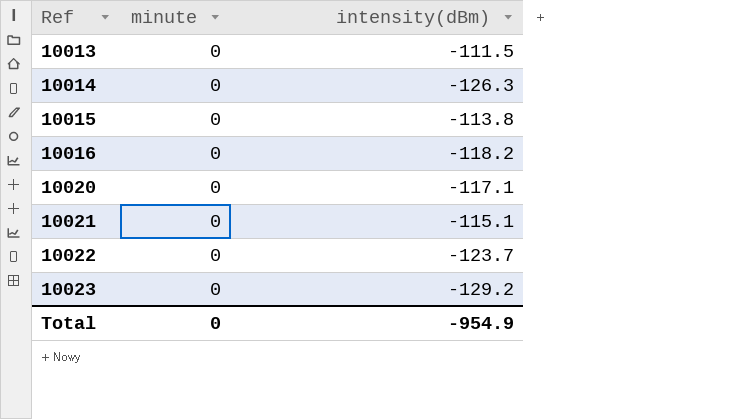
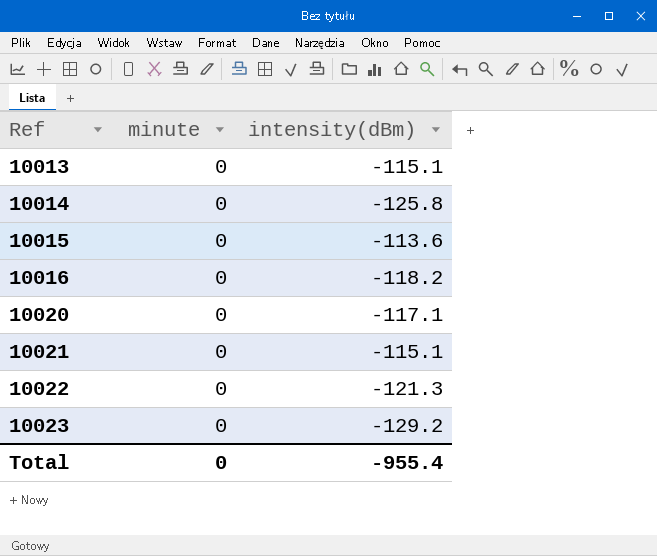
10013 | intensity(dBm): -111.5 -> -115.1
10014 | intensity(dBm): -126.3 -> -125.8
10015 | intensity(dBm): -113.8 -> -113.6
10022 | intensity(dBm): -123.7 -> -121.3
Total | intensity(dBm): -954.9 -> -955.4

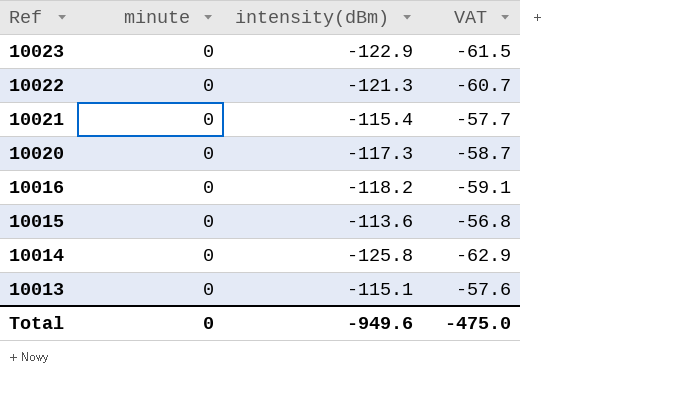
row order: Ref ascending -> Ref descending
column VAT | formula: none -> [intensity(dBm)] * 0.5
10023 | intensity(dBm): -129.2 -> -122.9
10021 | intensity(dBm): -115.1 -> -115.4
10020 | intensity(dBm): -117.1 -> -117.3
Total | intensity(dBm): -955.4 -> -949.6

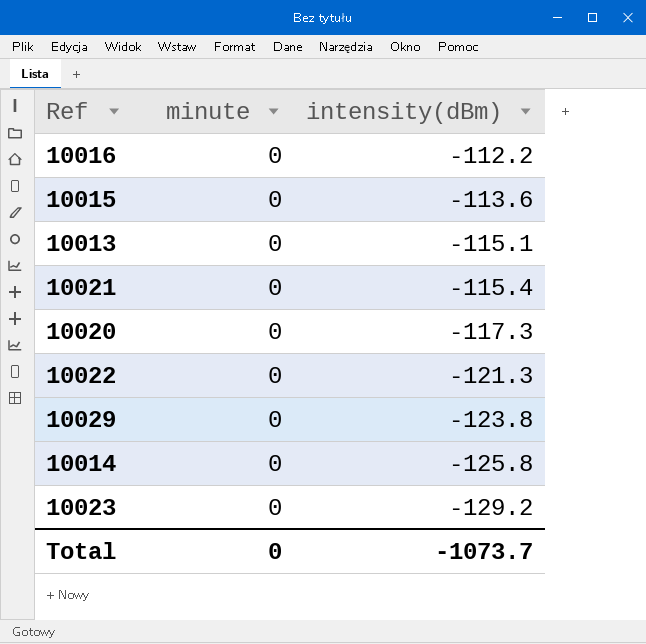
row order: Ref descending -> intensity(dBm) descending
column VAT | formula: [intensity(dBm)] * 0.5 -> none
10016 | intensity(dBm): -118.2 -> -112.2
row 10029: none -> 0 | -123.8
10023 | intensity(dBm): -122.9 -> -129.2
Total | intensity(dBm): -949.6 -> -1073.7

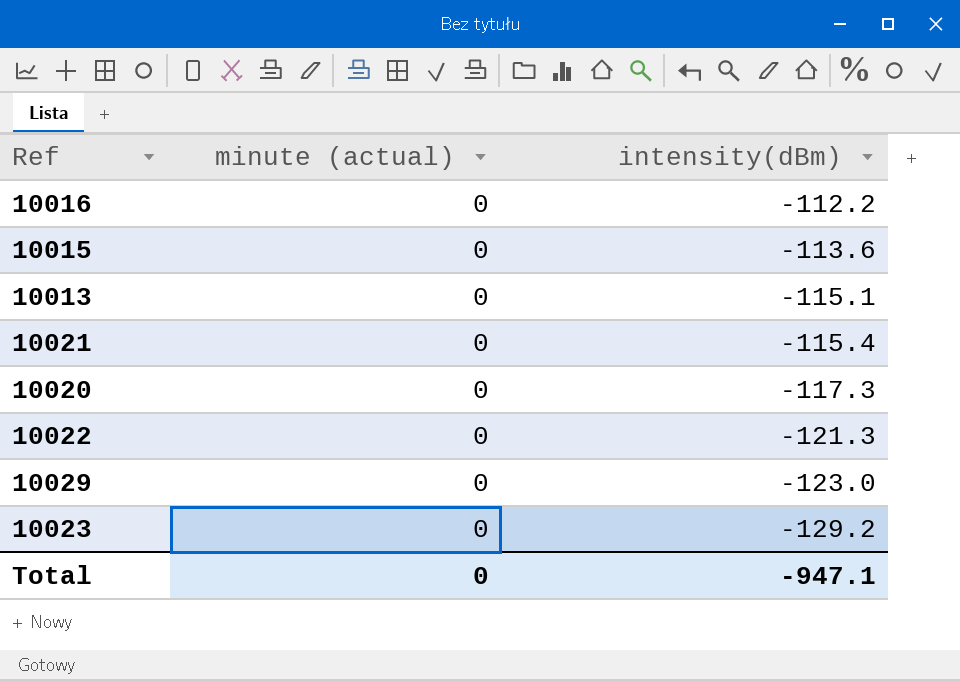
column name: minute -> minute (actual)
row 10014: 0 | -125.8 -> none
10029 | intensity(dBm): -123.8 -> -123.0
Total | intensity(dBm): -1073.7 -> -947.1

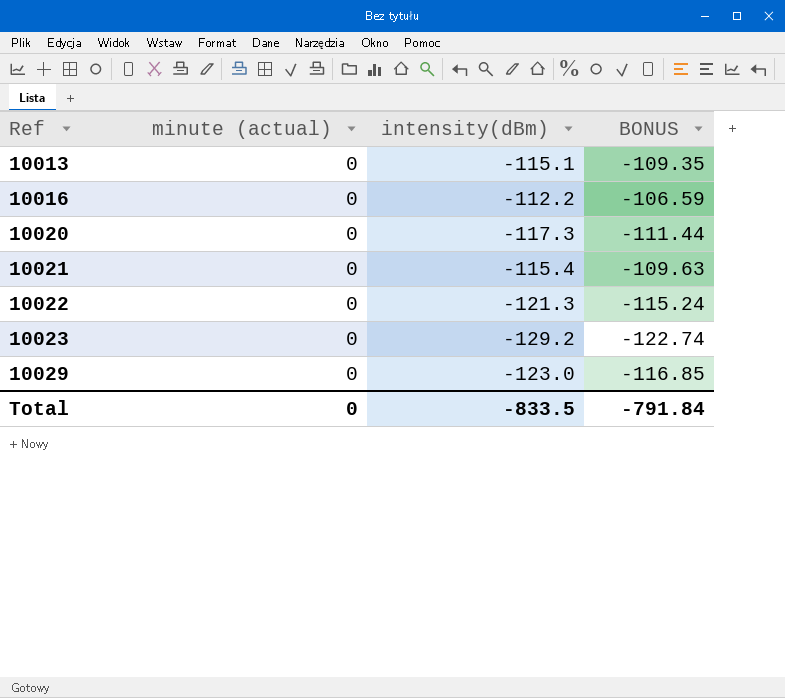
row order: intensity(dBm) descending -> Ref ascending
column BONUS | formula: none -> [intensity(dBm)] * 0.95
row 10015: 0 | -113.6 -> none
Total | intensity(dBm): -947.1 -> -833.5

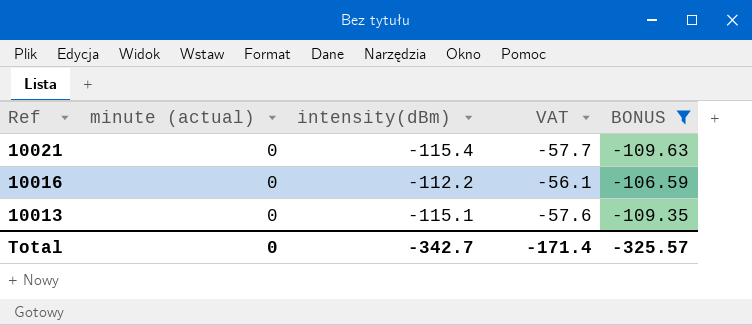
filter: none -> BONUS >= -109.63
row order: Ref ascending -> Ref descending
column VAT | formula: none -> [intensity(dBm)] * 0.5
Total | intensity(dBm): -833.5 -> -342.7
Total | BONUS: -791.84 -> -325.57

